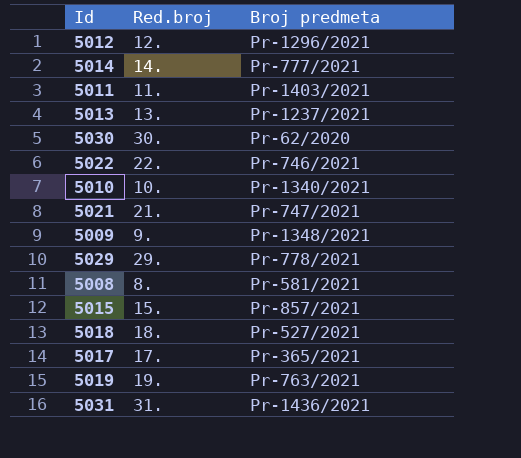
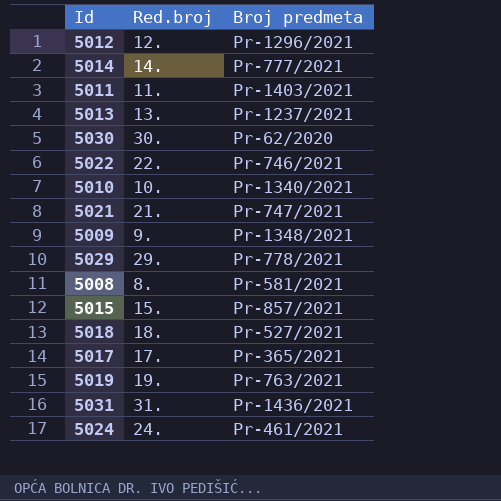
row 5024: none -> 24. | Pr-461/2021

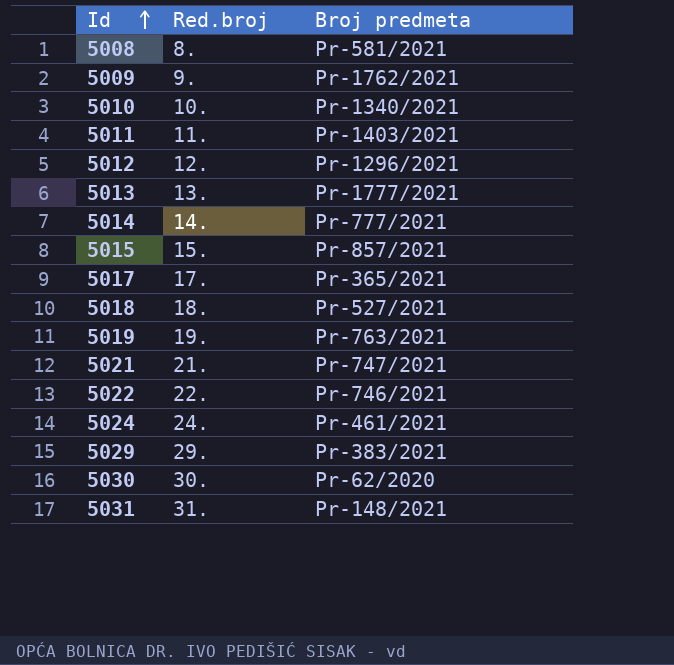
row order: none -> Id ascending
5009 | Broj predmeta: Pr-1348/2021 -> Pr-1762/2021
5013 | Broj predmeta: Pr-1237/2021 -> Pr-1777/2021
5029 | Broj predmeta: Pr-778/2021 -> Pr-383/2021
5031 | Broj predmeta: Pr-1436/2021 -> Pr-148/2021

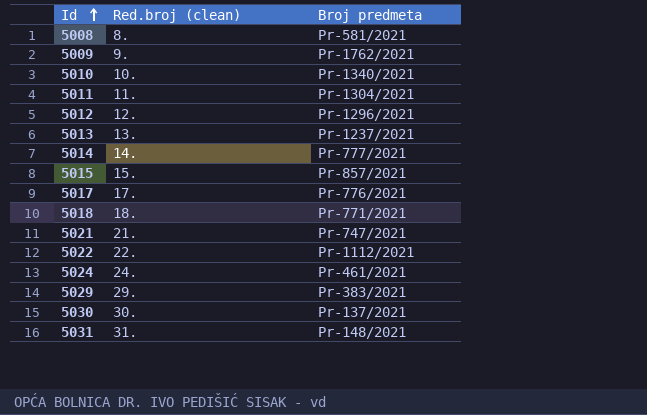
column name: Red.broj -> Red.broj (clean)
row 5019: 19. | Pr-763/2021 -> none
5011 | Broj predmeta: Pr-1403/2021 -> Pr-1304/2021
5013 | Broj predmeta: Pr-1777/2021 -> Pr-1237/2021
5017 | Broj predmeta: Pr-365/2021 -> Pr-776/2021
5018 | Broj predmeta: Pr-527/2021 -> Pr-771/2021
5022 | Broj predmeta: Pr-746/2021 -> Pr-1112/2021
5030 | Broj predmeta: Pr-62/2020 -> Pr-137/2021

